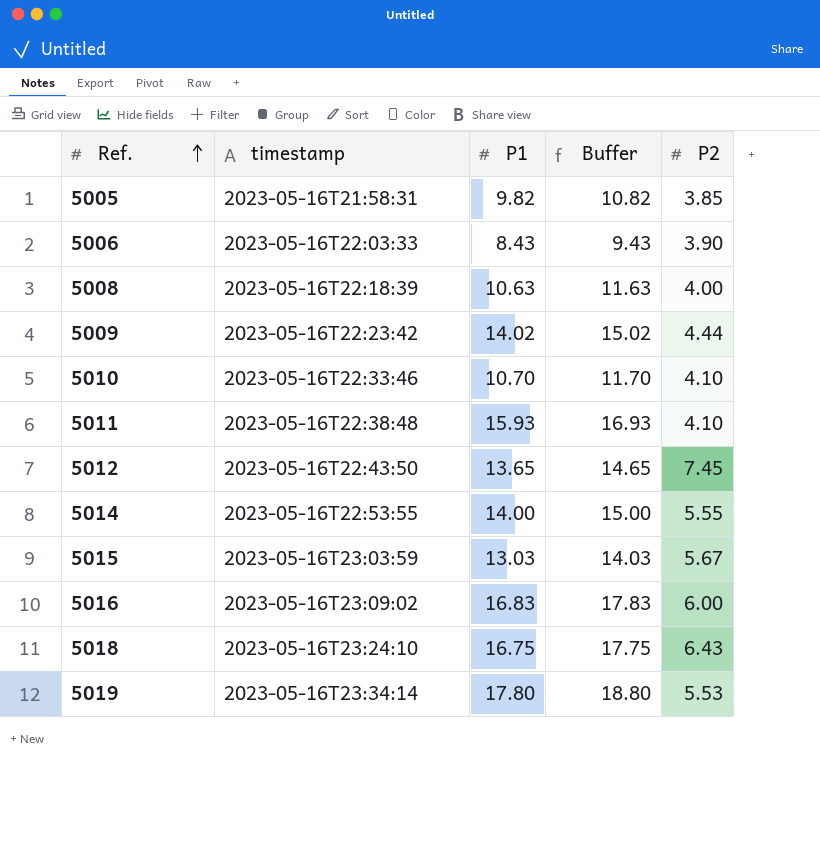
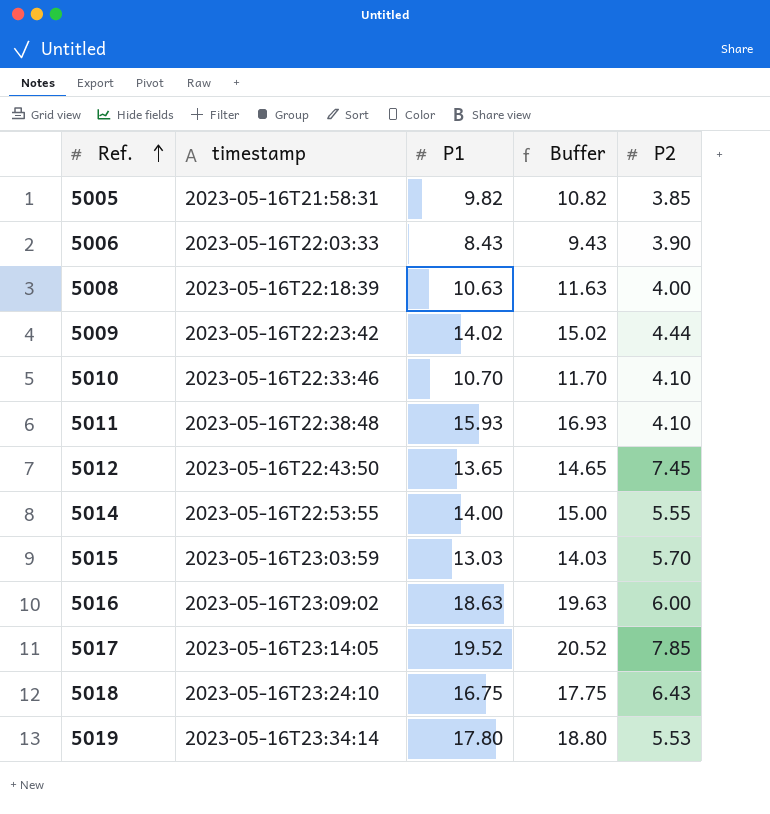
5015 | P2: 5.67 -> 5.70
5016 | P1: 16.83 -> 18.63
5016 | Buffer: 17.83 -> 19.63
row 5017: none -> 2023-05-16T23:14:05 | 19.52 | 20.52 | 7.85

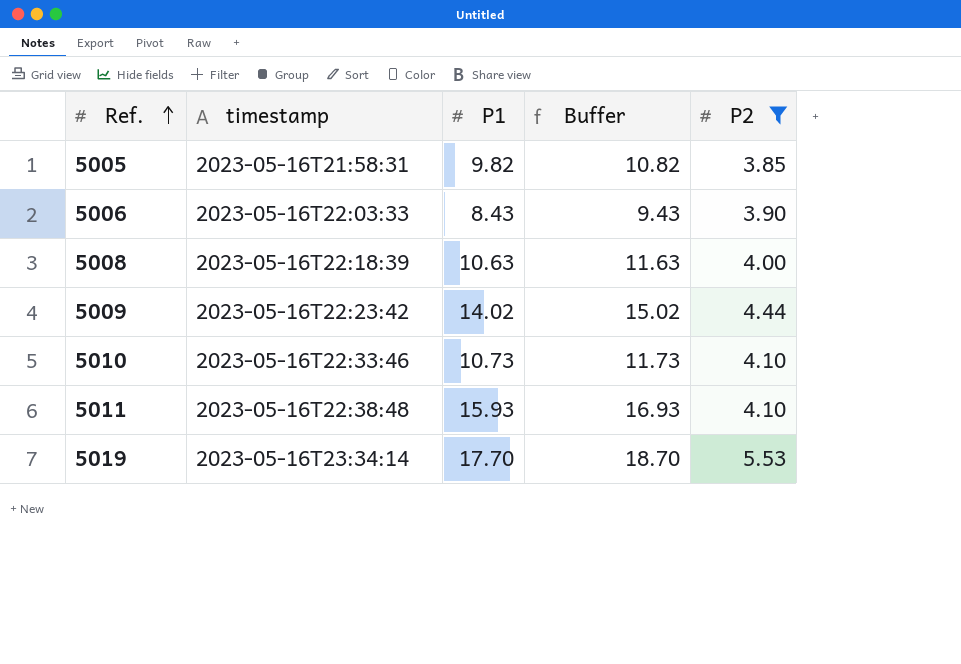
filter: none -> P2 <= 5.53
5010 | P1: 10.70 -> 10.73
5010 | Buffer: 11.70 -> 11.73
5019 | P1: 17.80 -> 17.70
5019 | Buffer: 18.80 -> 18.70

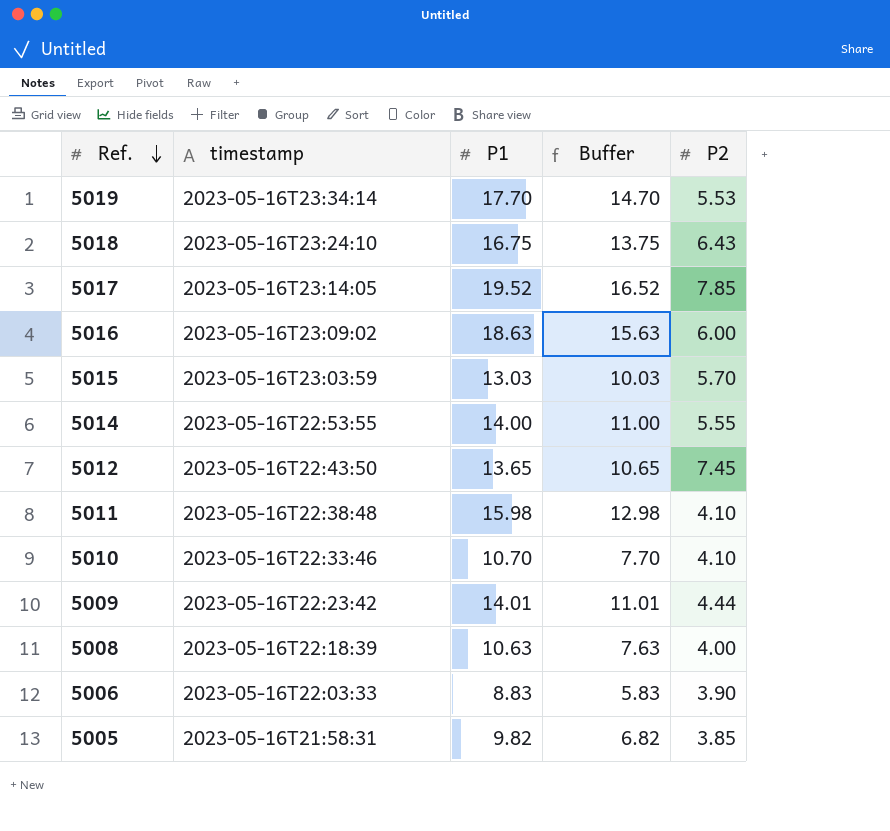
filter: P2 <= 5.53 -> none
row order: Ref. ascending -> Ref. descending
column Buffer | formula: [P1] + 1 -> [P1] - 3
5011 | P1: 15.93 -> 15.98
5010 | P1: 10.73 -> 10.70
5009 | P1: 14.02 -> 14.01
5006 | P1: 8.43 -> 8.83

